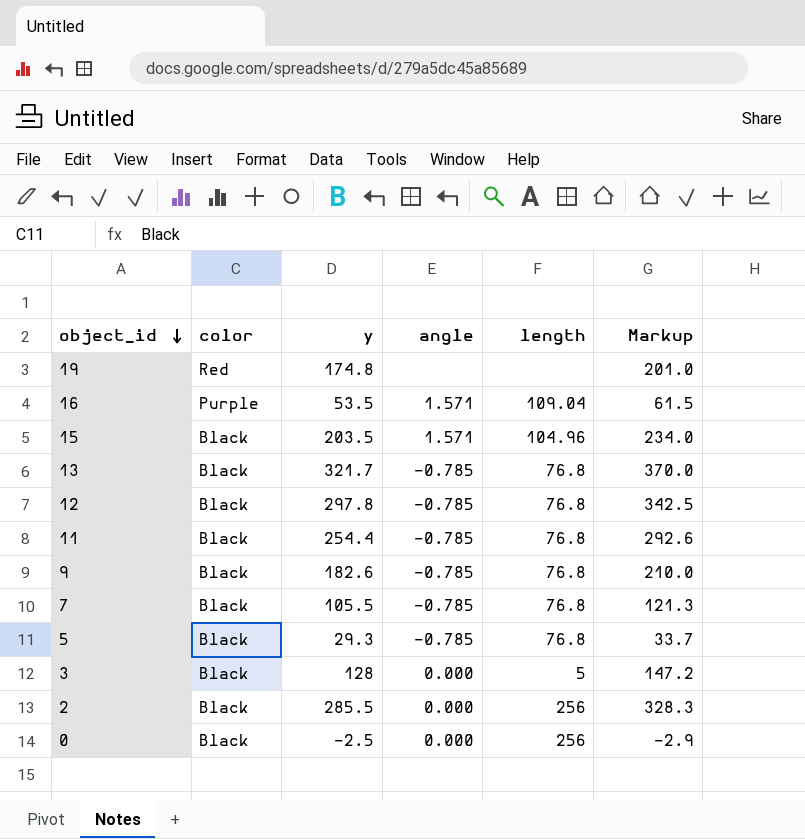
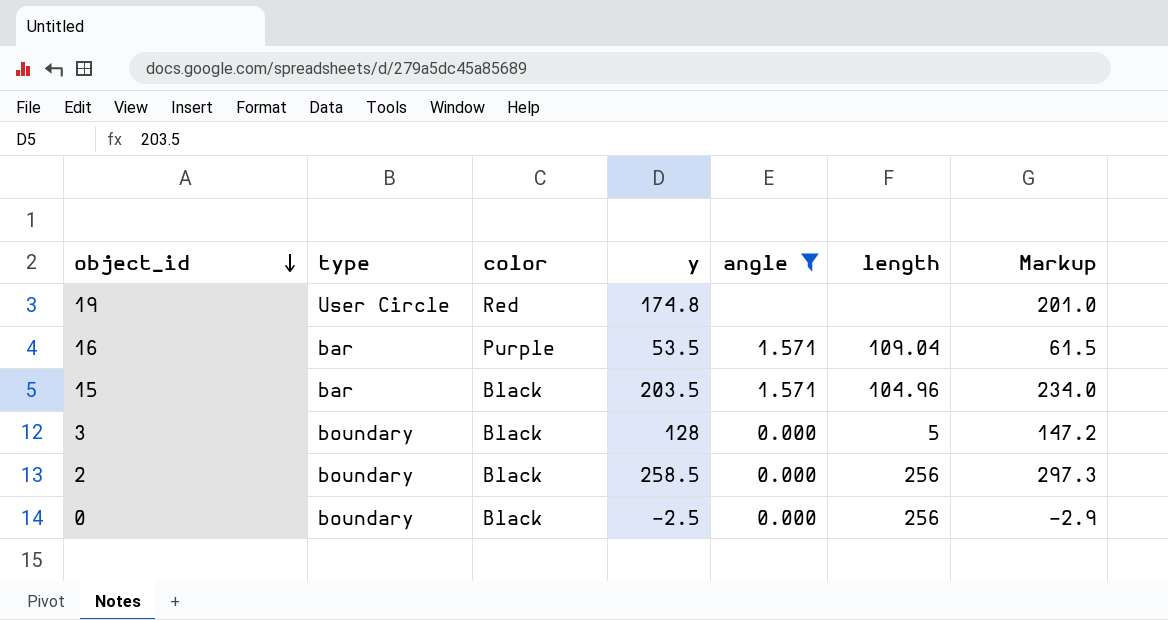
filter: none -> angle != -0.785
column type | position: none -> 2
2 | y: 285.5 -> 258.5
2 | Markup: 328.3 -> 297.3

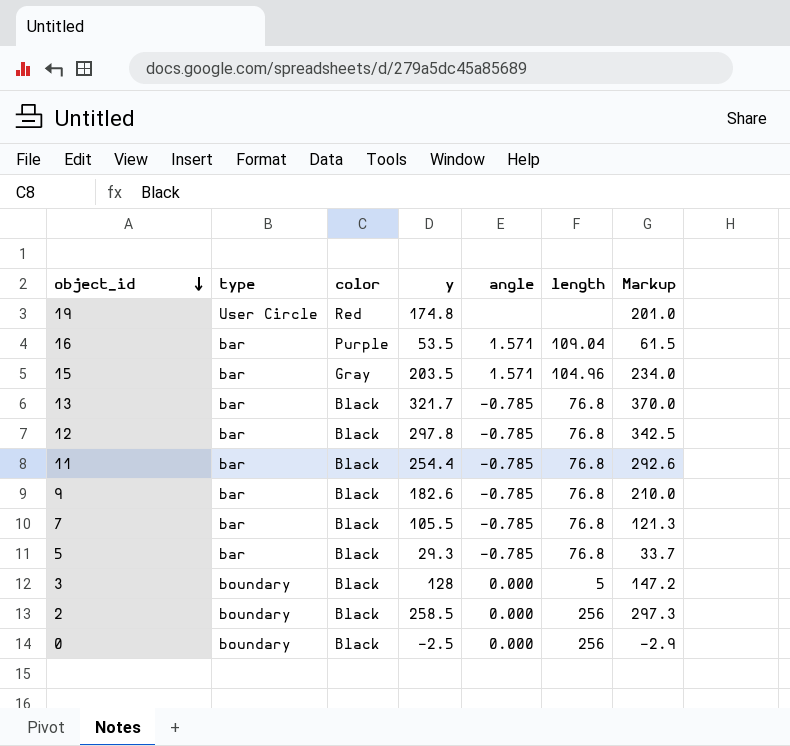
filter: angle != -0.785 -> none
15 | color: Black -> Gray

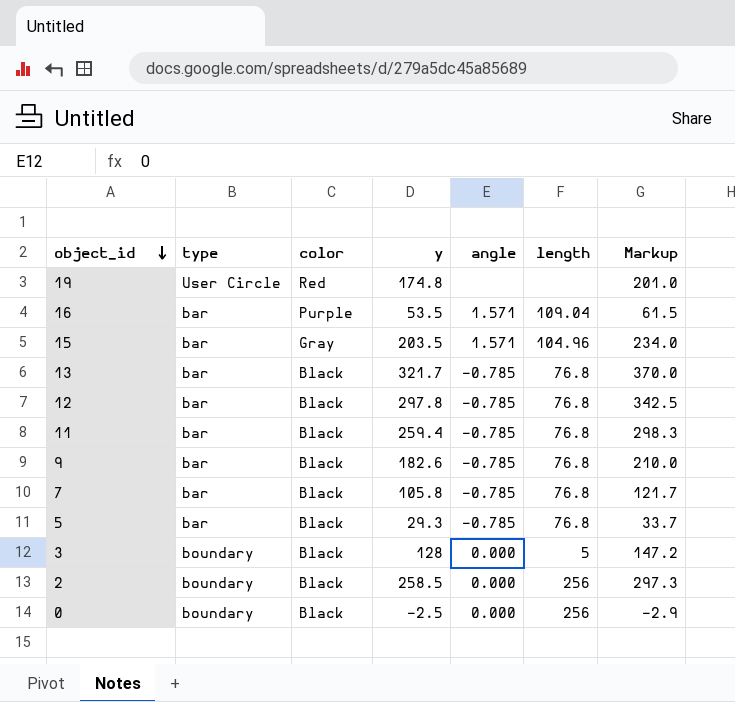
11 | y: 254.4 -> 259.4
11 | Markup: 292.6 -> 298.3
7 | y: 105.5 -> 105.8
7 | Markup: 121.3 -> 121.7

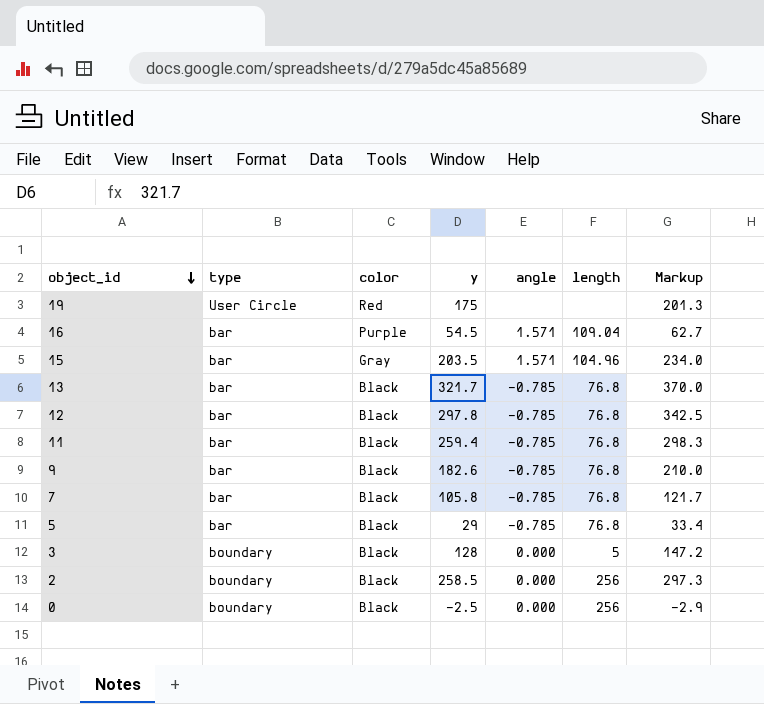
19 | y: 174.8 -> 175
19 | Markup: 201.0 -> 201.3
16 | y: 53.5 -> 54.5
16 | Markup: 61.5 -> 62.7
5 | y: 29.3 -> 29
5 | Markup: 33.7 -> 33.4

